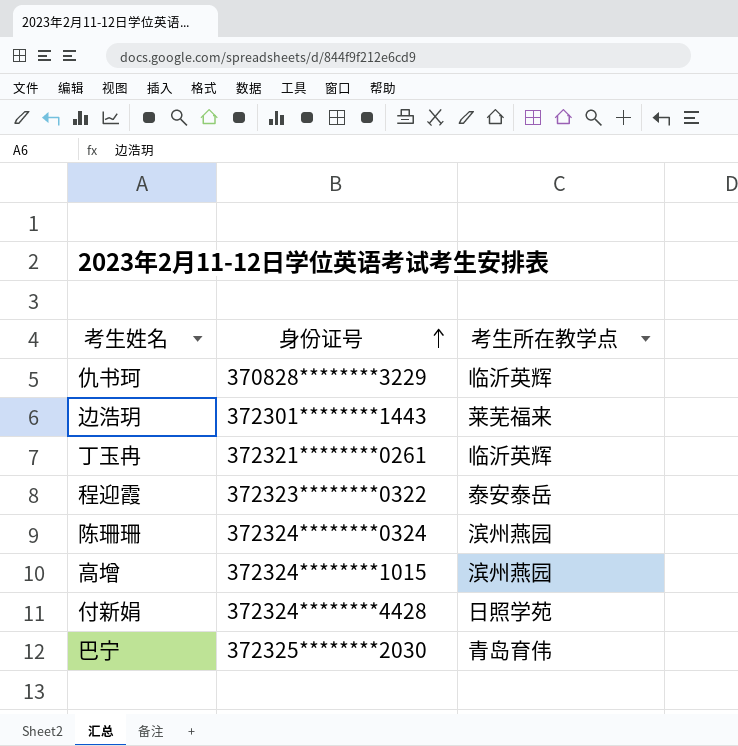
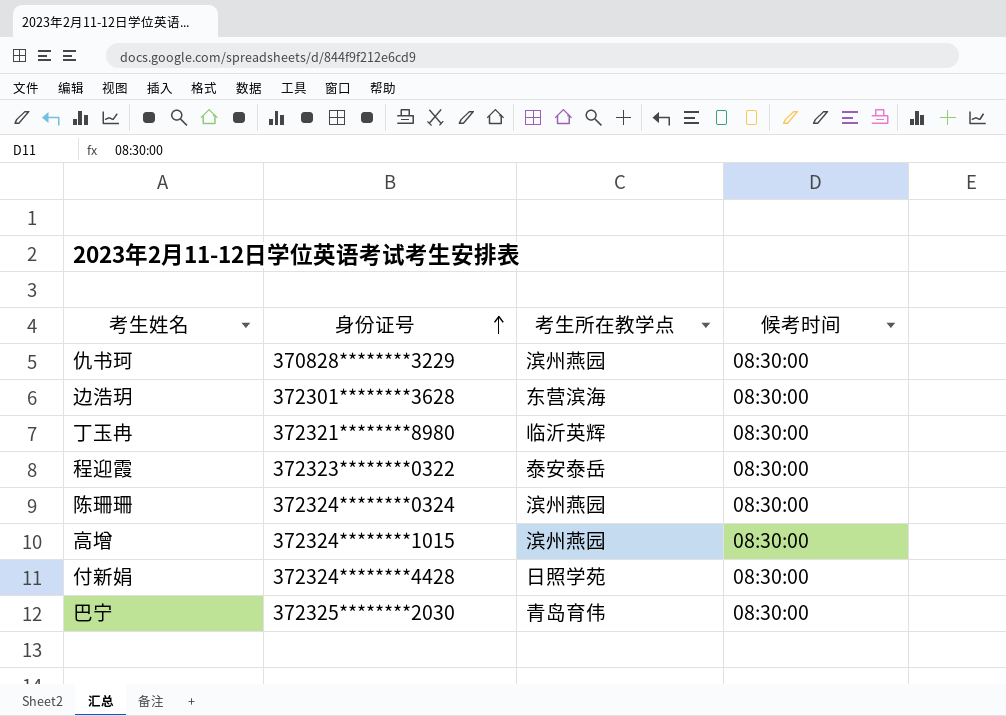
column 候考时间 | position: none -> 4
仇书珂 | 考生所在教学点: 临沂英辉 -> 滨州燕园
边浩玥 | 身份证号: 372301********1443 -> 372301********3628
边浩玥 | 考生所在教学点: 莱芜福来 -> 东营滨海
丁玉冉 | 身份证号: 372321********0261 -> 372321********8980

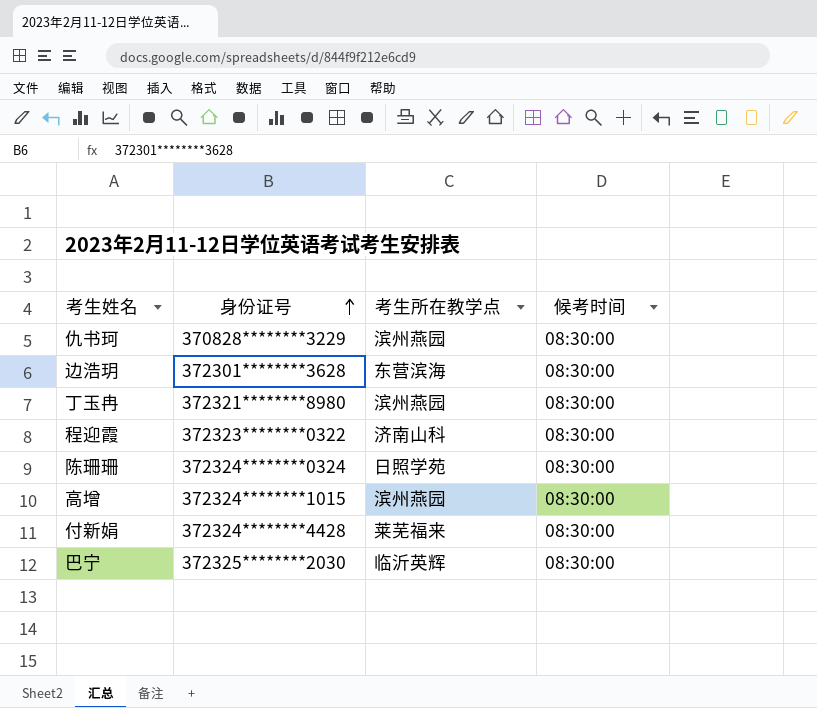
丁玉冉 | 考生所在教学点: 临沂英辉 -> 滨州燕园
程迎霞 | 考生所在教学点: 泰安泰岳 -> 济南山科
陈珊珊 | 考生所在教学点: 滨州燕园 -> 日照学苑
付新娟 | 考生所在教学点: 日照学苑 -> 莱芜福来
巴宁 | 考生所在教学点: 青岛育伟 -> 临沂英辉

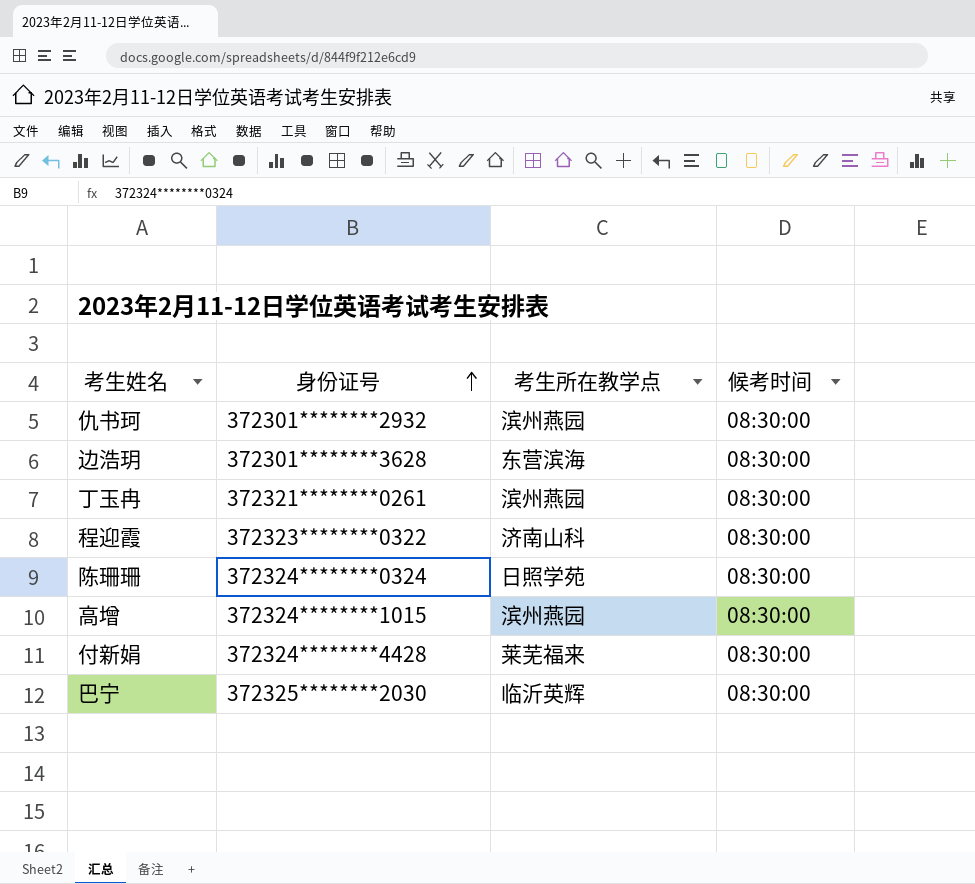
仇书珂 | 身份证号: 370828********3229 -> 372301********2932
丁玉冉 | 身份证号: 372321********8980 -> 372321********0261

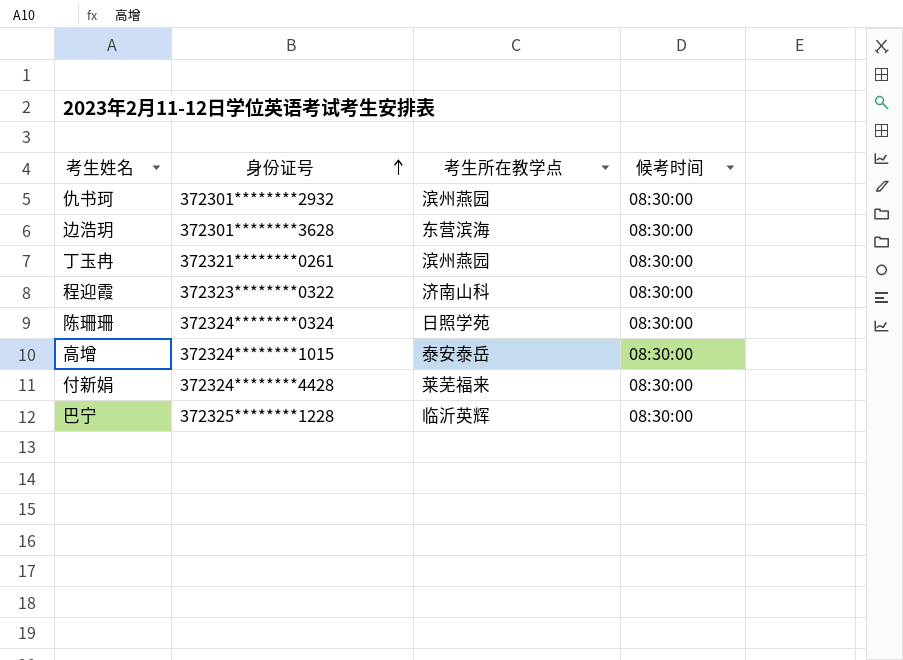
高增 | 考生所在教学点: 滨州燕园 -> 泰安泰岳
巴宁 | 身份证号: 372325********2030 -> 372325********1228

